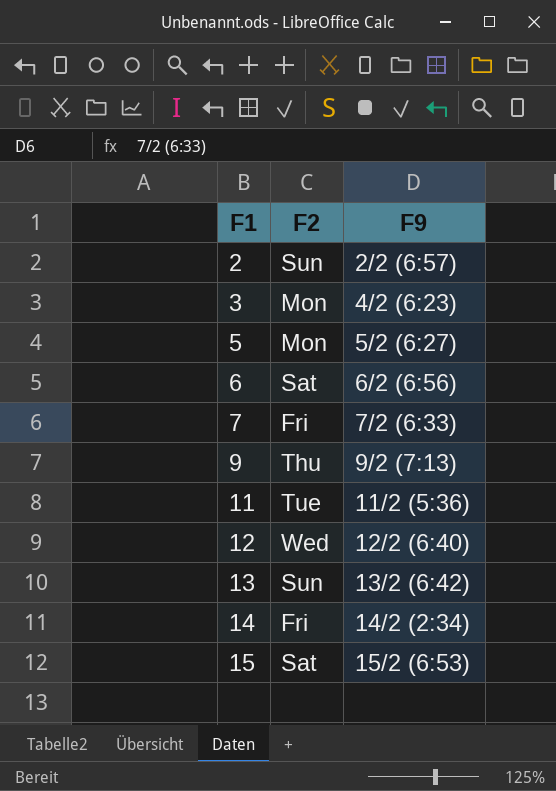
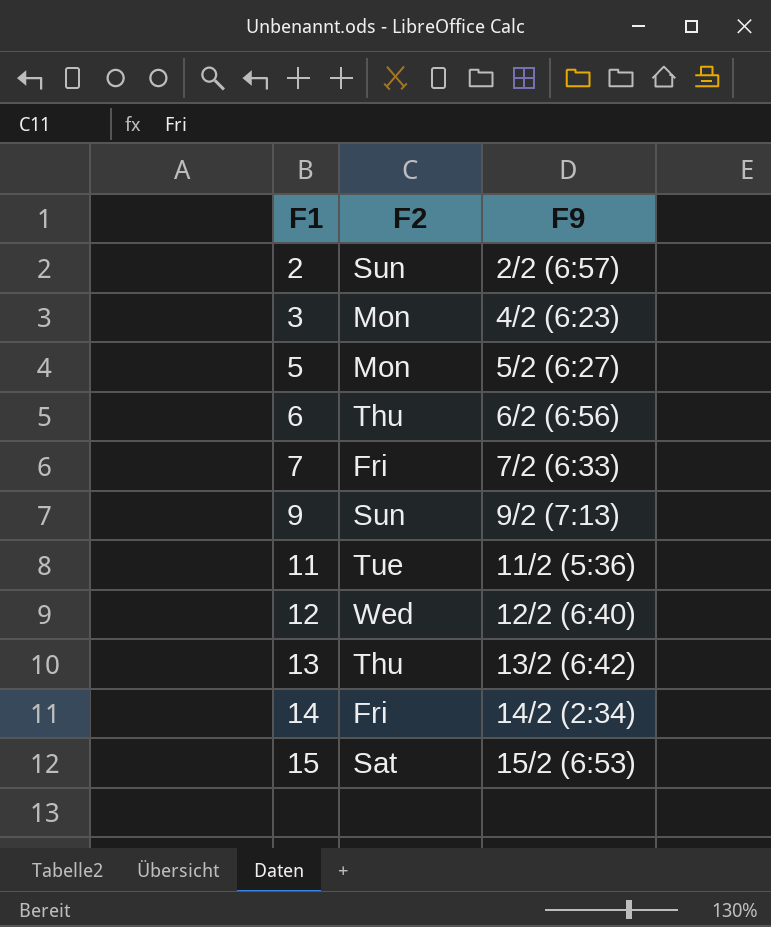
6 | F2: Sat -> Thu
9 | F2: Thu -> Sun
13 | F2: Sun -> Thu

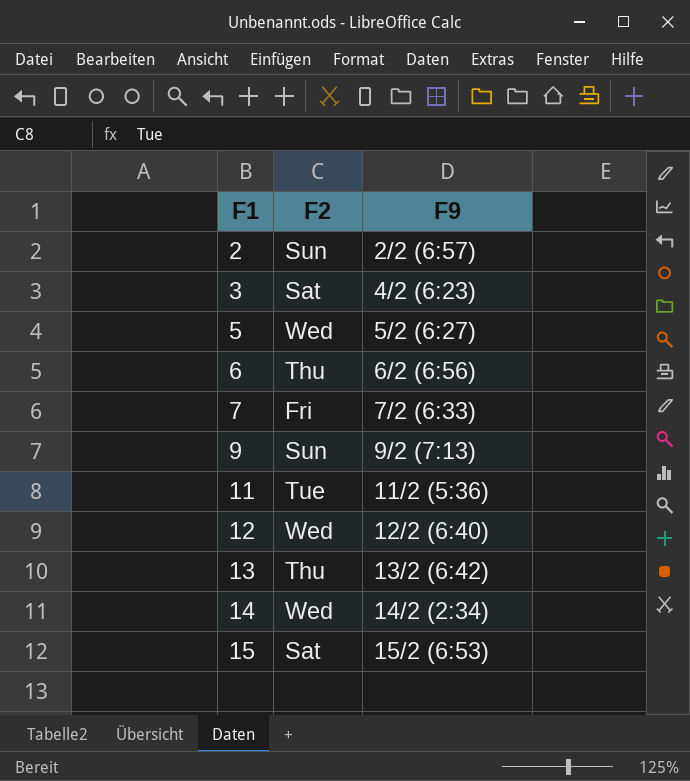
3 | F2: Mon -> Sat
5 | F2: Mon -> Wed
14 | F2: Fri -> Wed

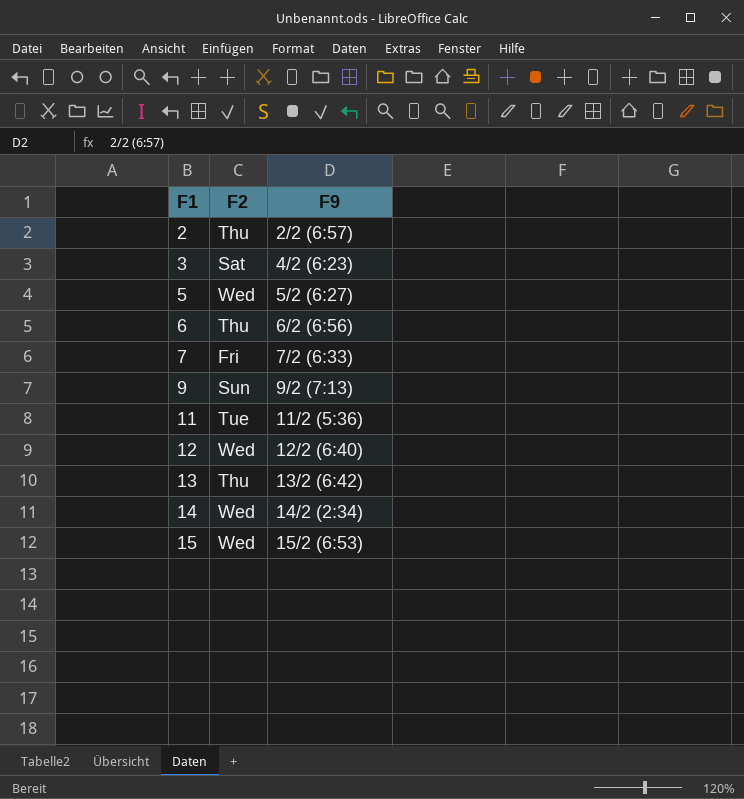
2 | F2: Sun -> Thu
15 | F2: Sat -> Wed

